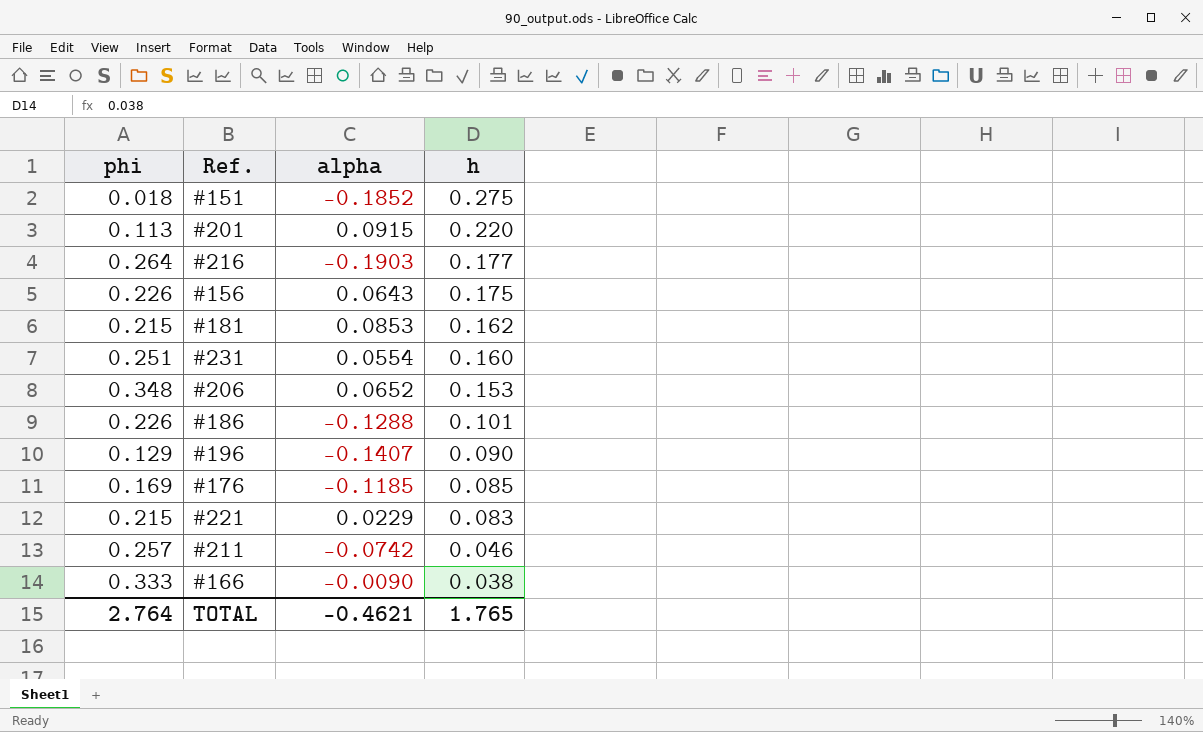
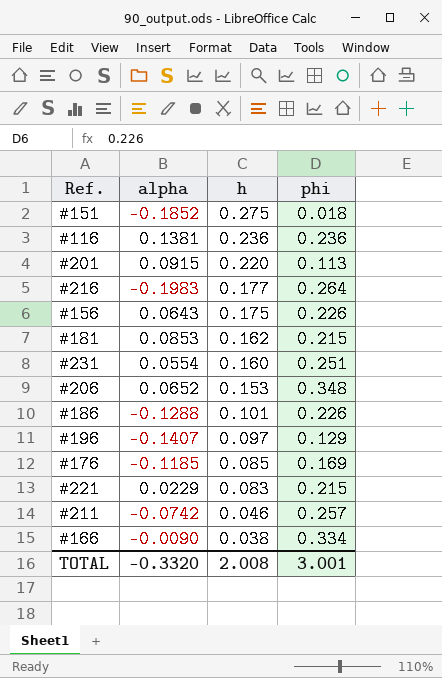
column phi | position: 1 -> 4
row #116: none -> 0.1381 | 0.236 | 0.236
#216 | alpha: -0.1903 -> -0.1983
#196 | h: 0.090 -> 0.097
#166 | phi: 0.333 -> 0.334
TOTAL | alpha: -0.4621 -> -0.3320
TOTAL | h: 1.765 -> 2.008
TOTAL | phi: 2.764 -> 3.001

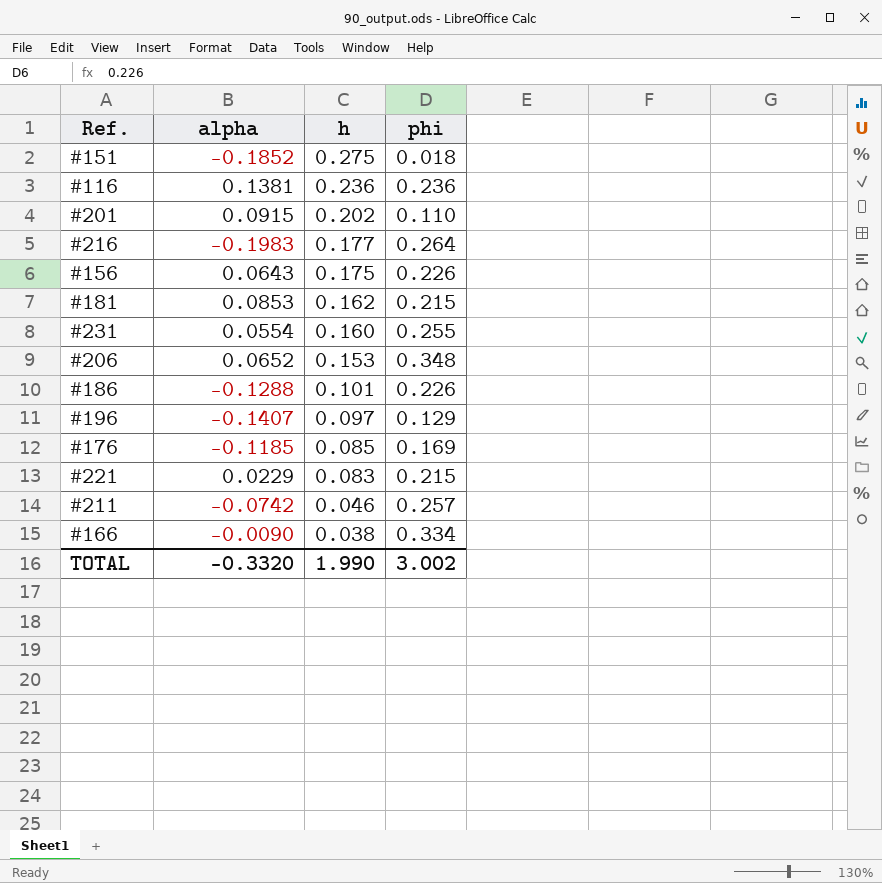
#201 | h: 0.220 -> 0.202
#201 | phi: 0.113 -> 0.110
#231 | phi: 0.251 -> 0.255
TOTAL | h: 2.008 -> 1.990
TOTAL | phi: 3.001 -> 3.002

